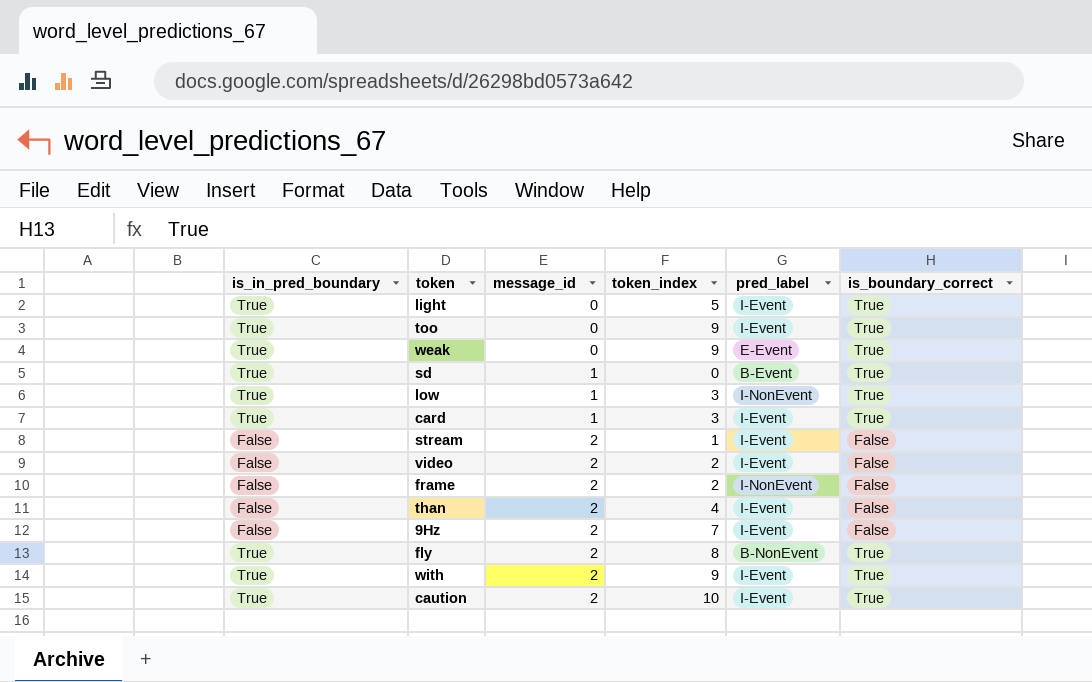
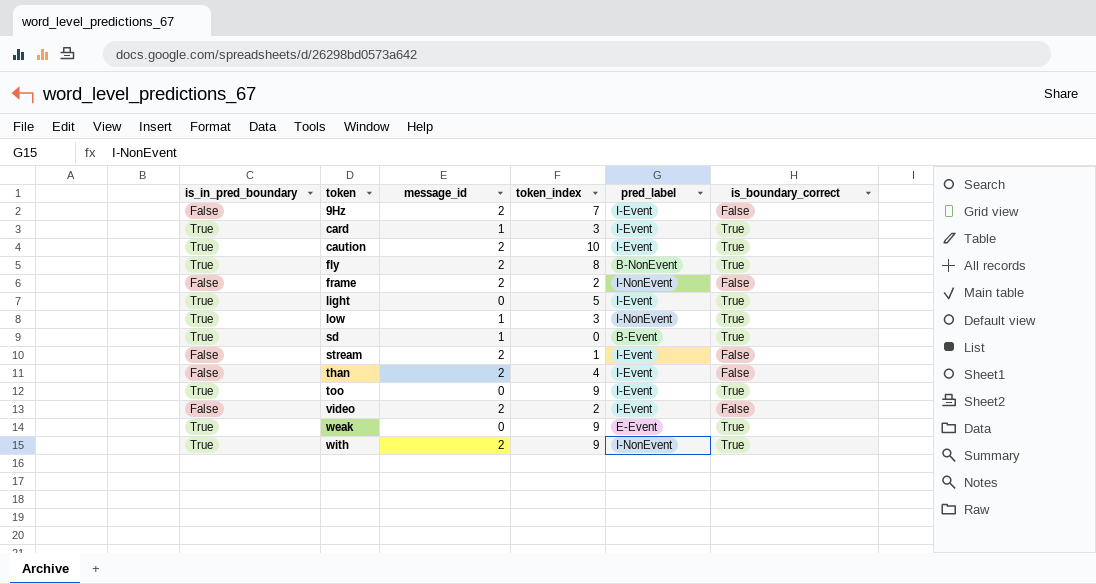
row order: message_id ascending -> token ascending
with | pred_label: I-Event -> I-NonEvent

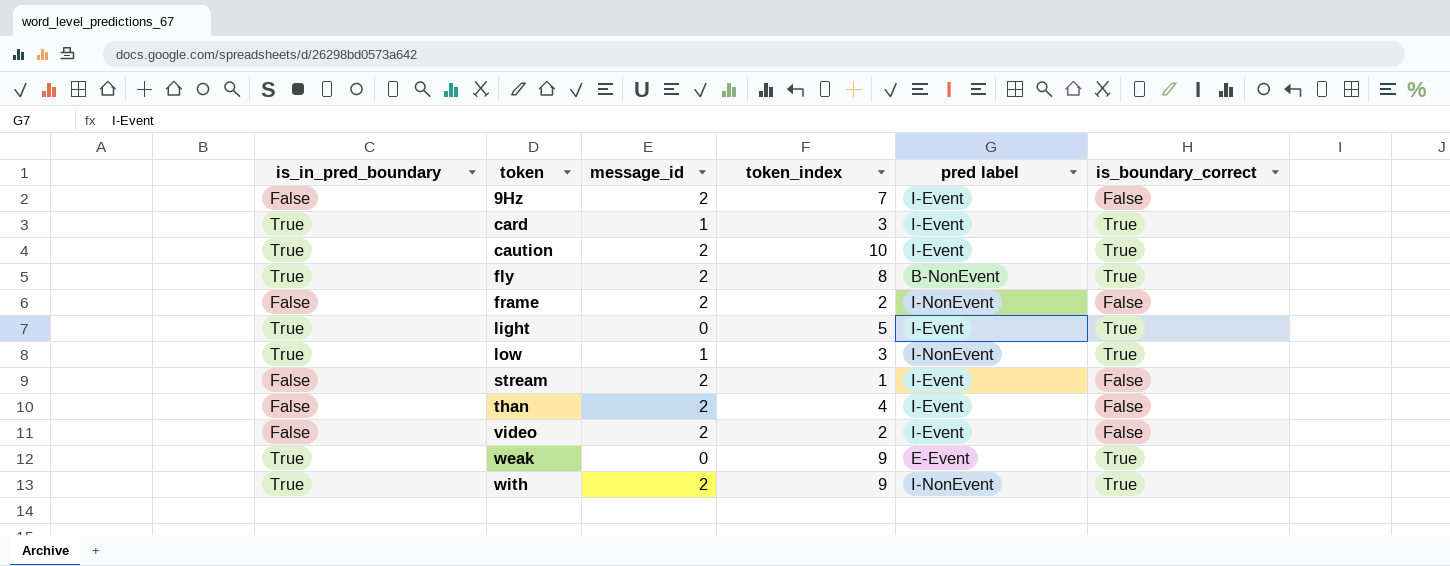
column name: pred_label -> pred label
row sd: True | 1 | 0 | B-Event | True -> none
row too: True | 0 | 9 | I-Event | True -> none

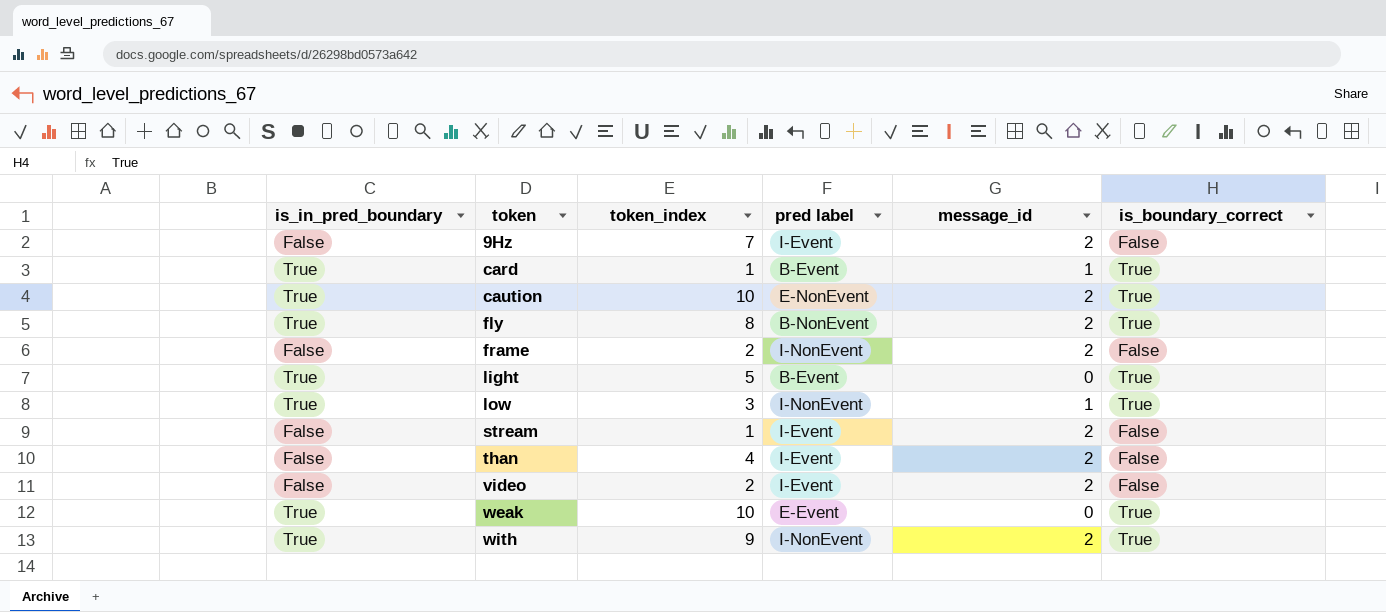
column message_id | position: 3 -> 5
card | token_index: 3 -> 1
card | pred label: I-Event -> B-Event
caution | pred label: I-Event -> E-NonEvent
light | pred label: I-Event -> B-Event
weak | token_index: 9 -> 10

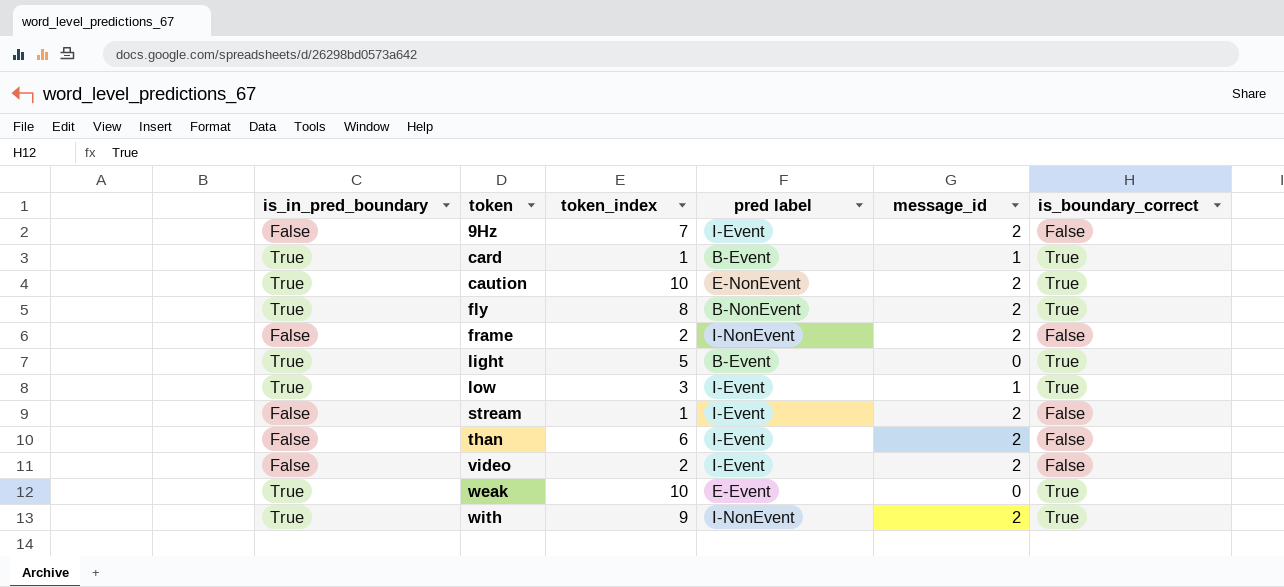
low | pred label: I-NonEvent -> I-Event
than | token_index: 4 -> 6

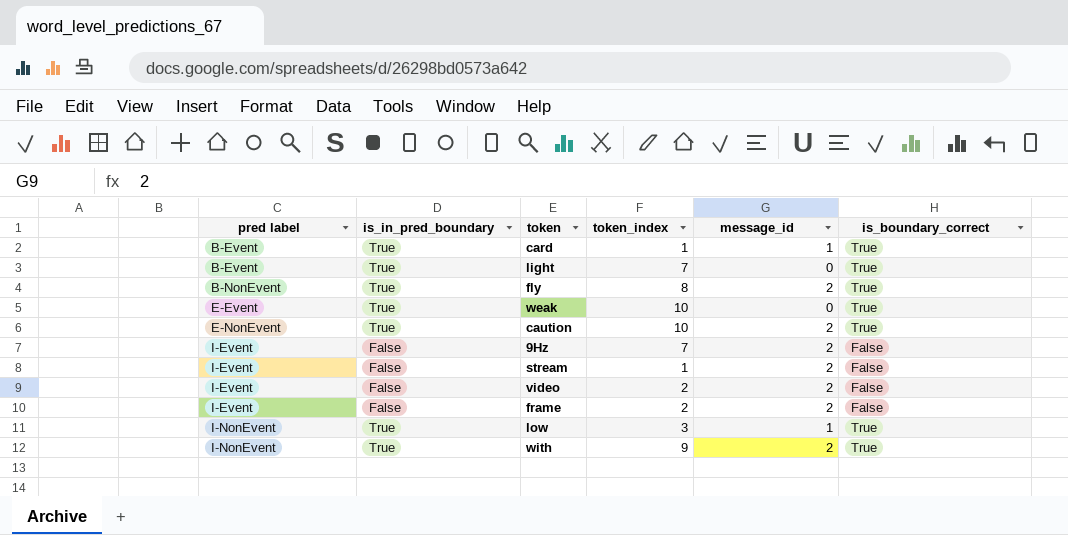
row order: token ascending -> pred label ascending
column pred label | position: 4 -> 1
row than: False | 6 | I-Event | 2 | False -> none
light | token_index: 5 -> 7
frame | pred label: I-NonEvent -> I-Event
low | pred label: I-Event -> I-NonEvent

